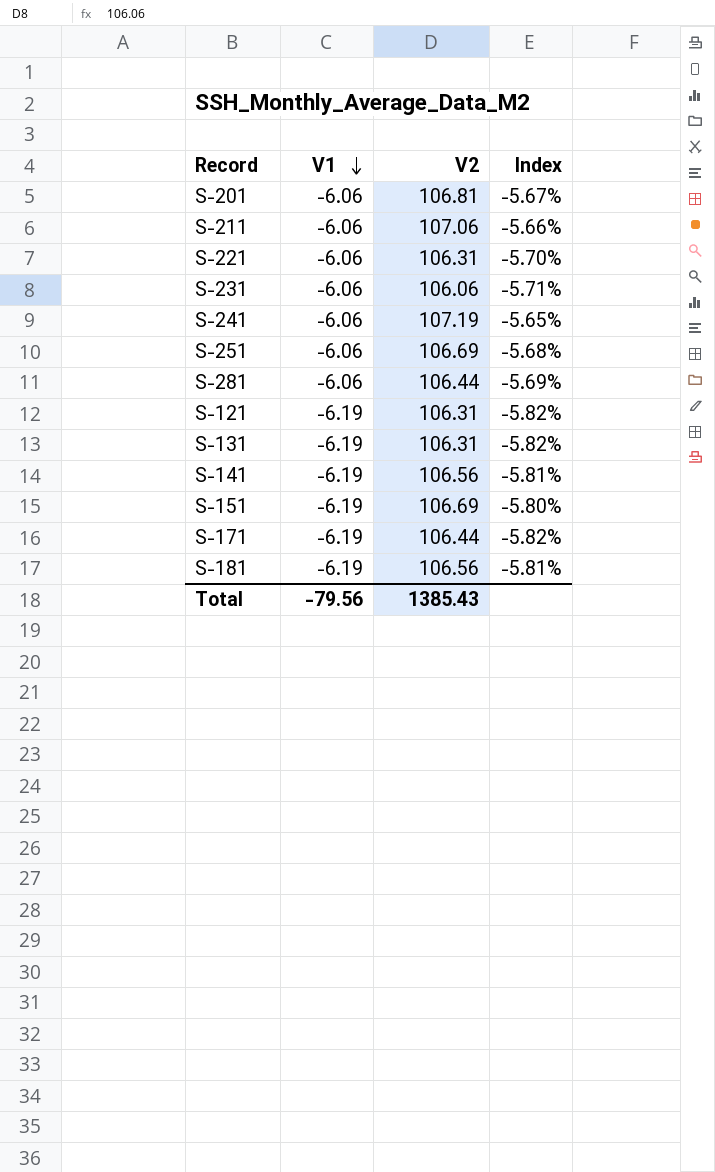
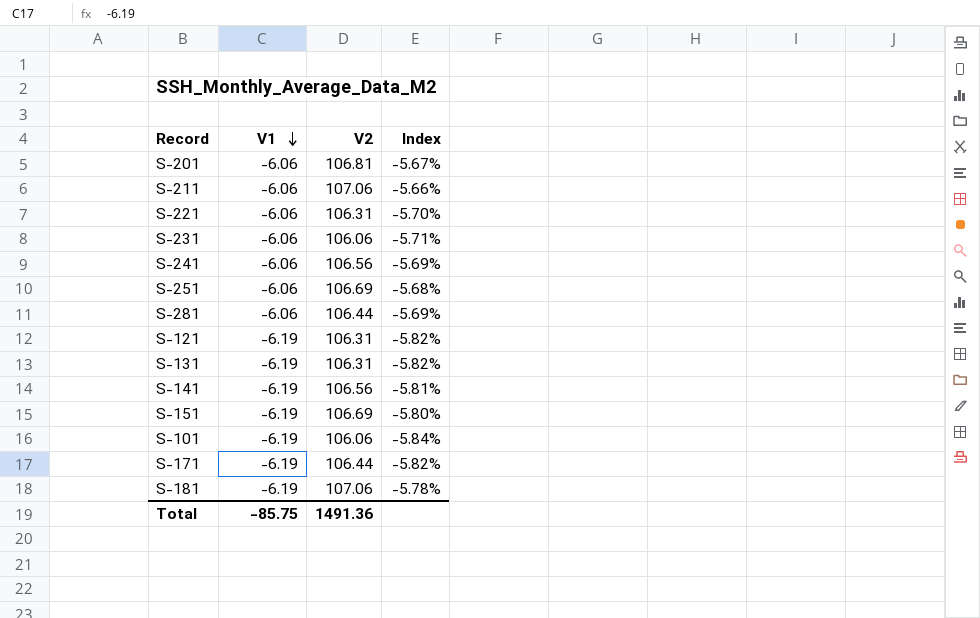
S-241 | V2: 107.19 -> 106.56
S-241 | Index: -5.65% -> -5.69%
row S-101: none -> -6.19 | 106.06 | -5.84%
S-181 | V2: 106.56 -> 107.06
S-181 | Index: -5.81% -> -5.78%
Total | V1: -79.56 -> -85.75
Total | V2: 1385.43 -> 1491.36

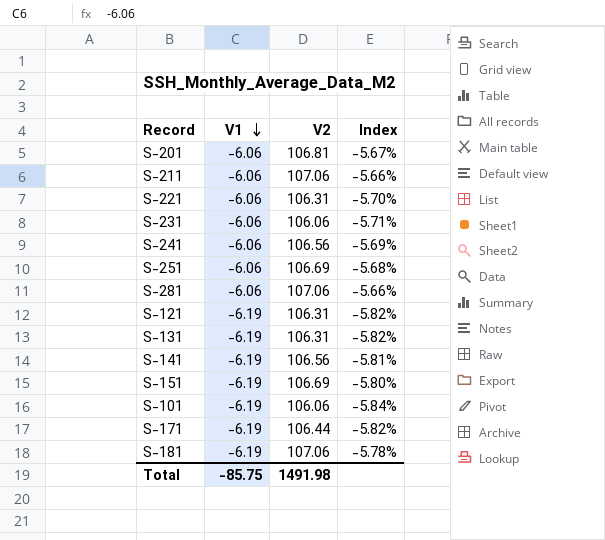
S-281 | V2: 106.44 -> 107.06
S-281 | Index: -5.69% -> -5.66%
Total | V2: 1491.36 -> 1491.98

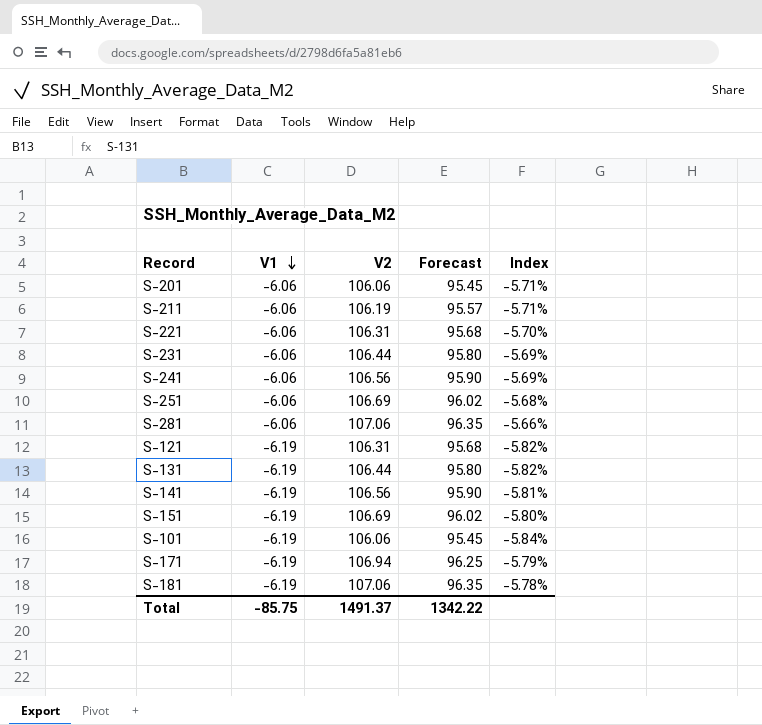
column Forecast | formula: none -> [V2] * 0.9
S-201 | V2: 106.81 -> 106.06
S-201 | Index: -5.67% -> -5.71%
S-211 | V2: 107.06 -> 106.19
S-211 | Index: -5.66% -> -5.71%
S-231 | V2: 106.06 -> 106.44
S-231 | Index: -5.71% -> -5.69%
S-131 | V2: 106.31 -> 106.44
S-171 | V2: 106.44 -> 106.94
S-171 | Index: -5.82% -> -5.79%
Total | V2: 1491.98 -> 1491.37

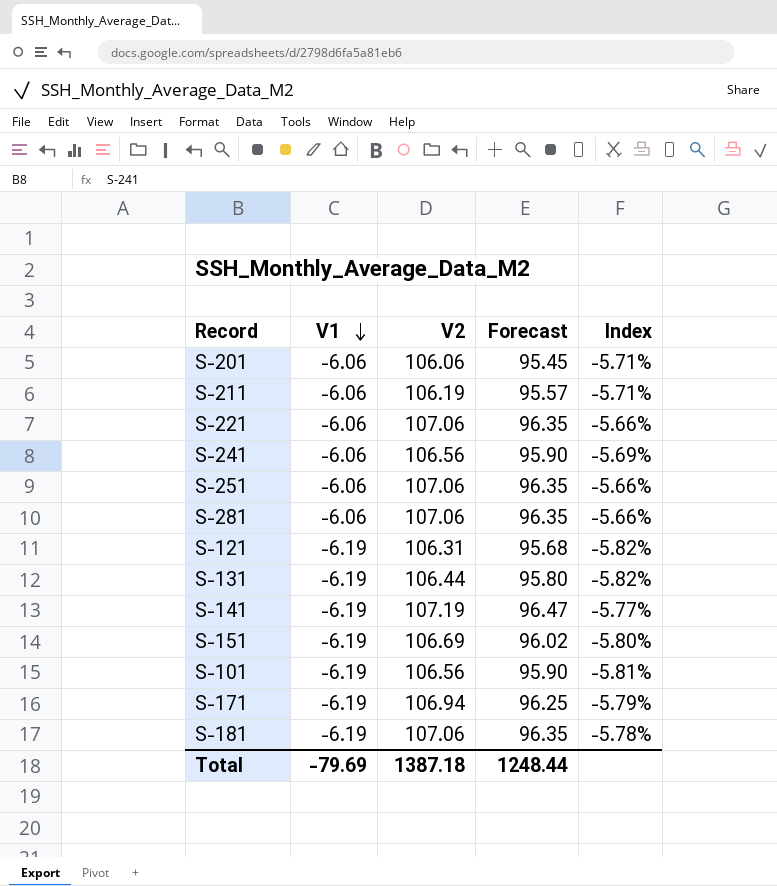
row S-231: -6.06 | 106.44 | 95.80 | -5.69% -> none
S-221 | V2: 106.31 -> 107.06
S-221 | Forecast: 95.68 -> 96.35
S-221 | Index: -5.70% -> -5.66%
S-251 | V2: 106.69 -> 107.06
S-251 | Forecast: 96.02 -> 96.35
S-251 | Index: -5.68% -> -5.66%
S-141 | V2: 106.56 -> 107.19
S-141 | Forecast: 95.90 -> 96.47
S-141 | Index: -5.81% -> -5.77%
S-101 | V2: 106.06 -> 106.56
S-101 | Forecast: 95.45 -> 95.90
S-101 | Index: -5.84% -> -5.81%
Total | V1: -85.75 -> -79.69
Total | V2: 1491.37 -> 1387.18
Total | Forecast: 1342.22 -> 1248.44

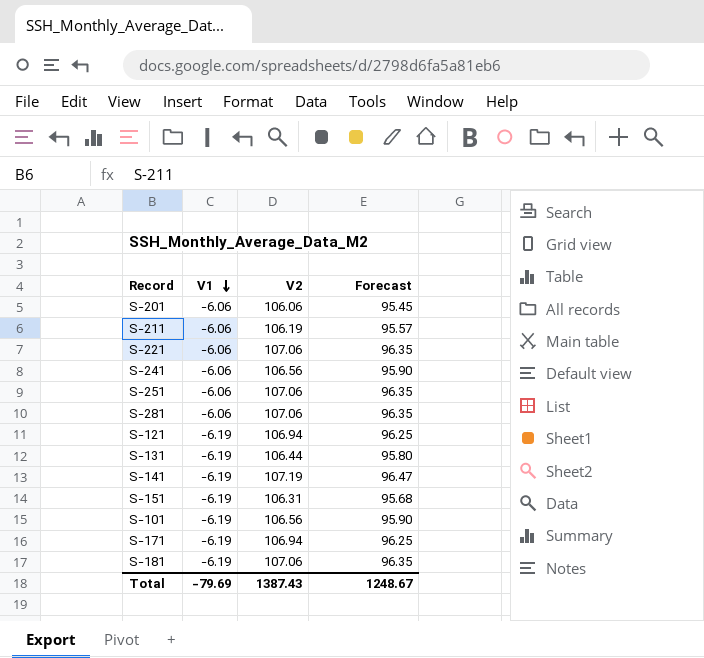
column Index | formula: [V1] / [V2] -> none
S-121 | V2: 106.31 -> 106.94
S-121 | Forecast: 95.68 -> 96.25
S-151 | V2: 106.69 -> 106.31
S-151 | Forecast: 96.02 -> 95.68
Total | V2: 1387.18 -> 1387.43
Total | Forecast: 1248.44 -> 1248.67

